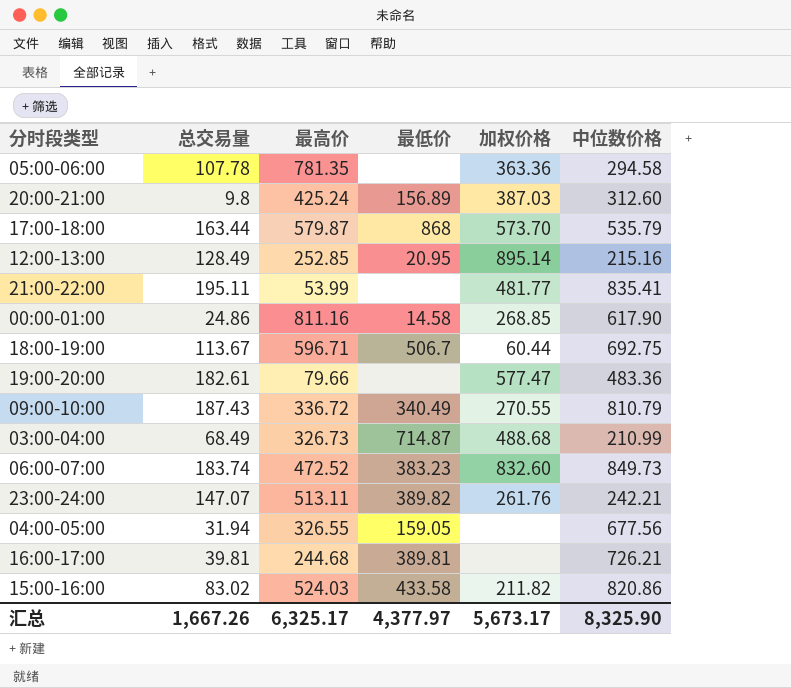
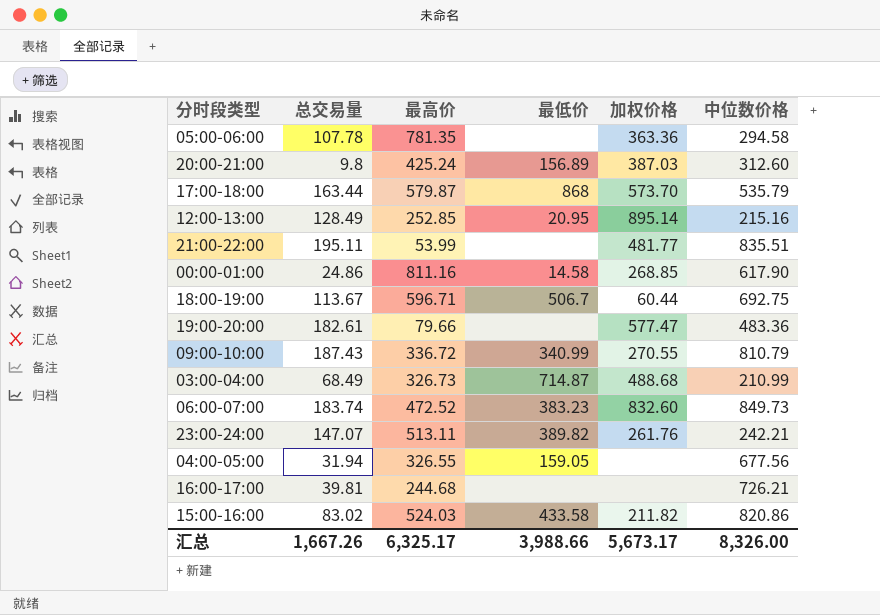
21:00-22:00 | 中位数价格: 835.41 -> 835.51
09:00-10:00 | 最低价: 340.49 -> 340.99
16:00-17:00 | 最低价: 389.81 -> none
汇总 | 最低价: 4,377.97 -> 3,988.66
汇总 | 中位数价格: 8,325.90 -> 8,326.00

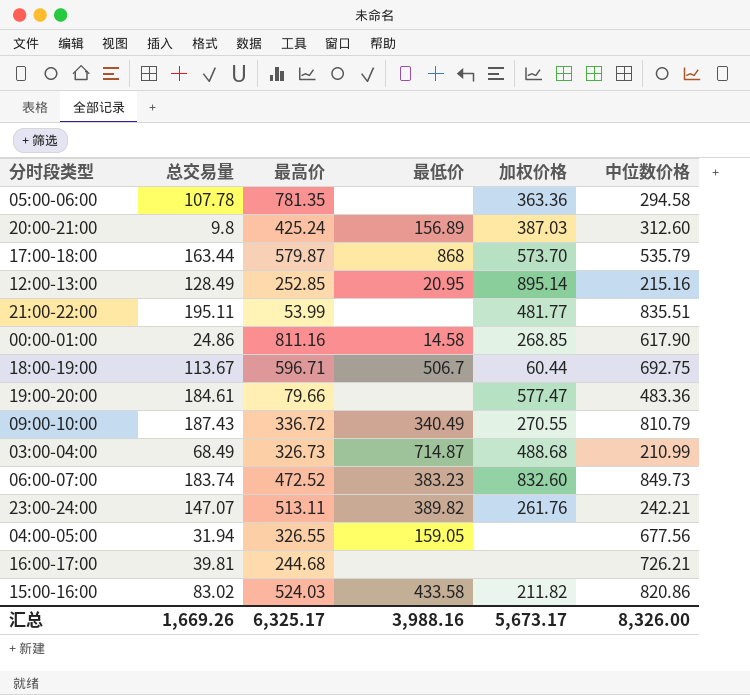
19:00-20:00 | 总交易量: 182.61 -> 184.61
09:00-10:00 | 最低价: 340.99 -> 340.49
汇总 | 总交易量: 1,667.26 -> 1,669.26
汇总 | 最低价: 3,988.66 -> 3,988.16

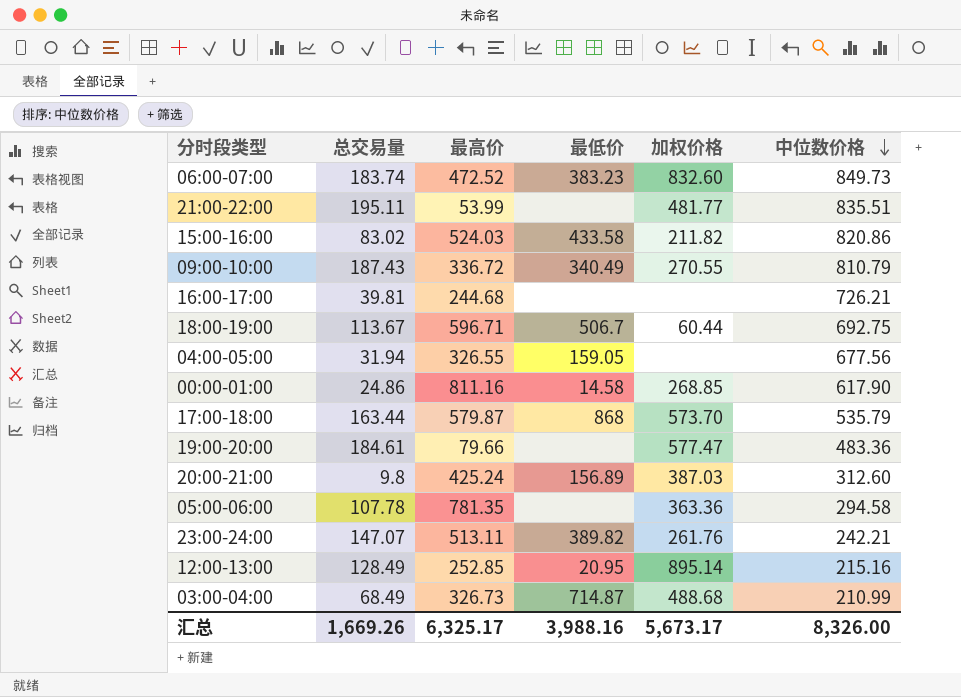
row order: none -> 中位数价格 descending

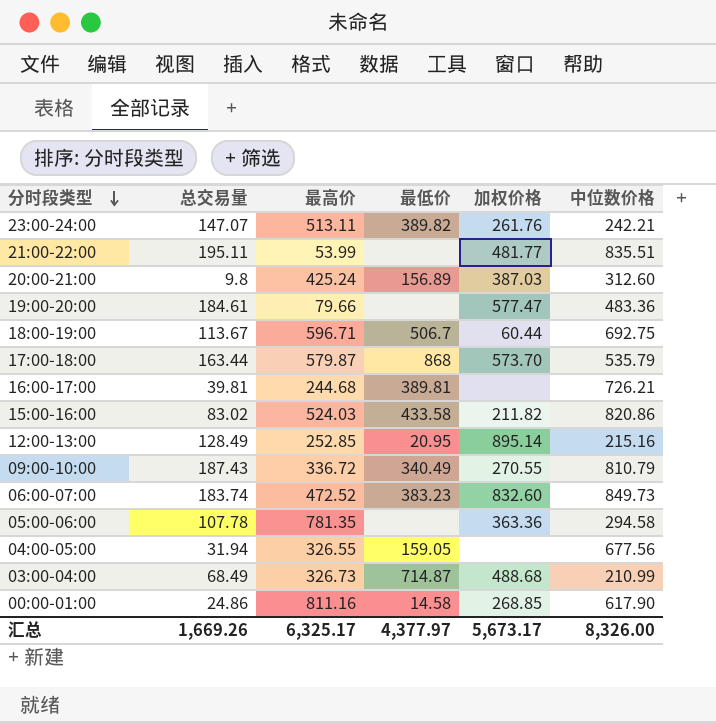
row order: 中位数价格 descending -> 分时段类型 descending
16:00-17:00 | 最低价: none -> 389.81
汇总 | 最低价: 3,988.16 -> 4,377.97

